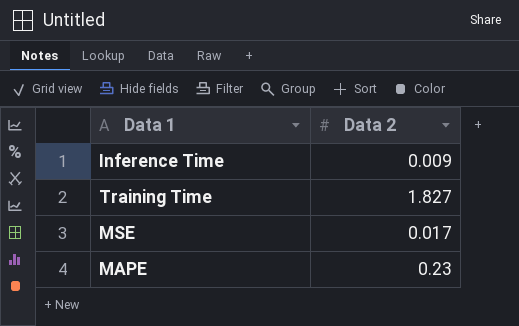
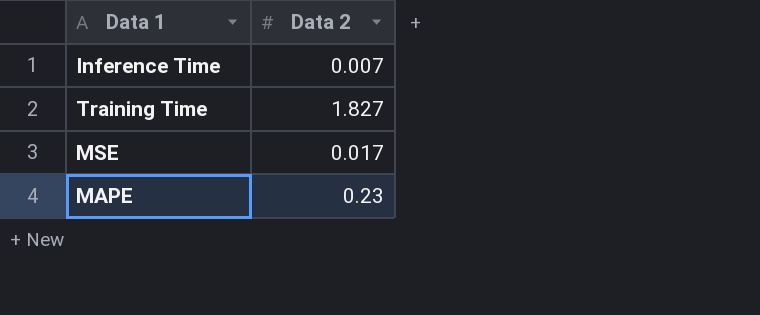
Inference Time | Data 2: 0.009 -> 0.007

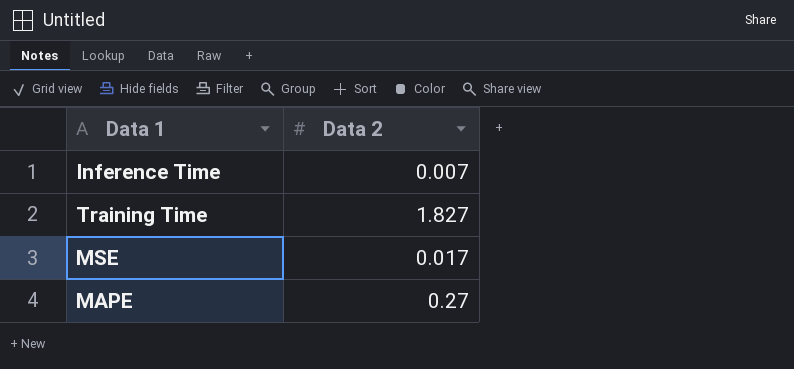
MAPE | Data 2: 0.23 -> 0.27

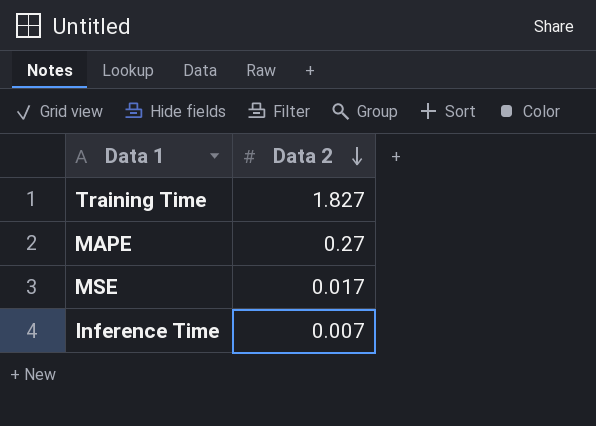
row order: none -> Data 2 descending

